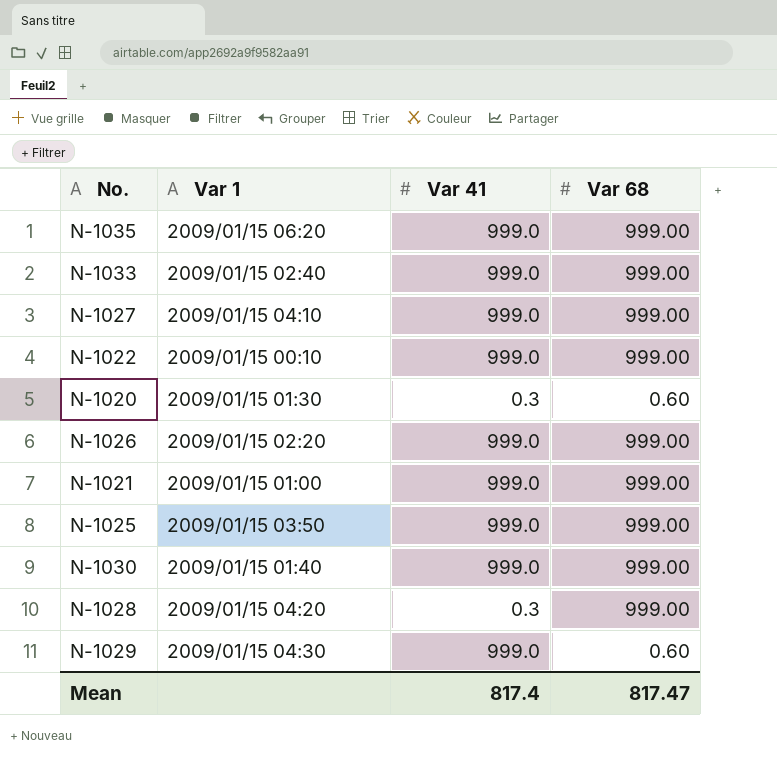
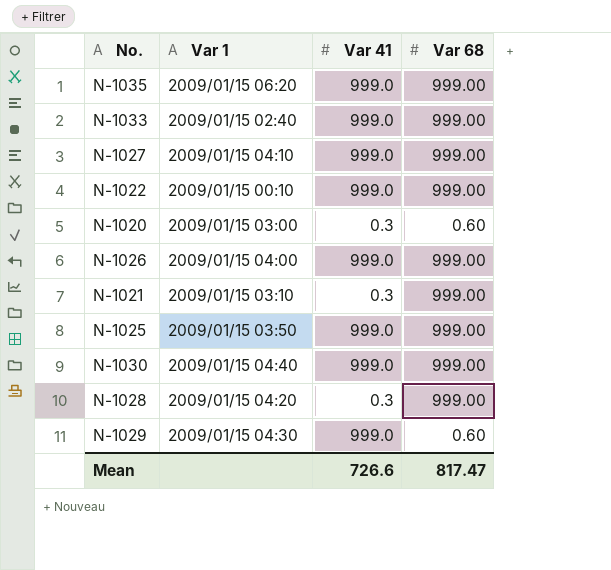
N-1020 | Var 1: 2009/01/15 01:30 -> 2009/01/15 03:00
N-1026 | Var 1: 2009/01/15 02:20 -> 2009/01/15 04:00
N-1021 | Var 1: 2009/01/15 01:00 -> 2009/01/15 03:10
N-1021 | Var 41: 999.0 -> 0.3
N-1030 | Var 1: 2009/01/15 01:40 -> 2009/01/15 04:40
Mean | Var 41: 817.4 -> 726.6

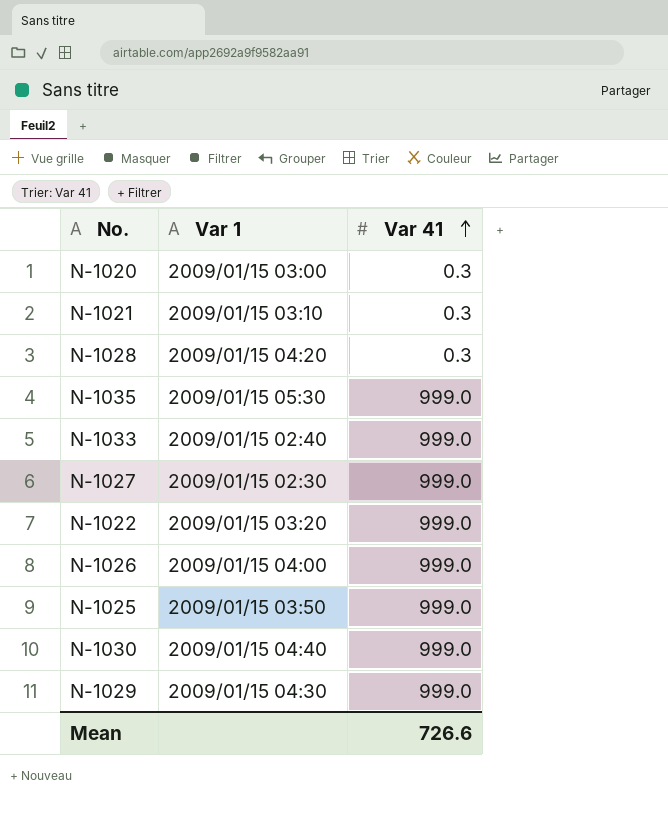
row order: none -> Var 41 ascending
column Var 68 | position: 4 -> none
N-1035 | Var 1: 2009/01/15 06:20 -> 2009/01/15 05:30
N-1027 | Var 1: 2009/01/15 04:10 -> 2009/01/15 02:30
N-1022 | Var 1: 2009/01/15 00:10 -> 2009/01/15 03:20

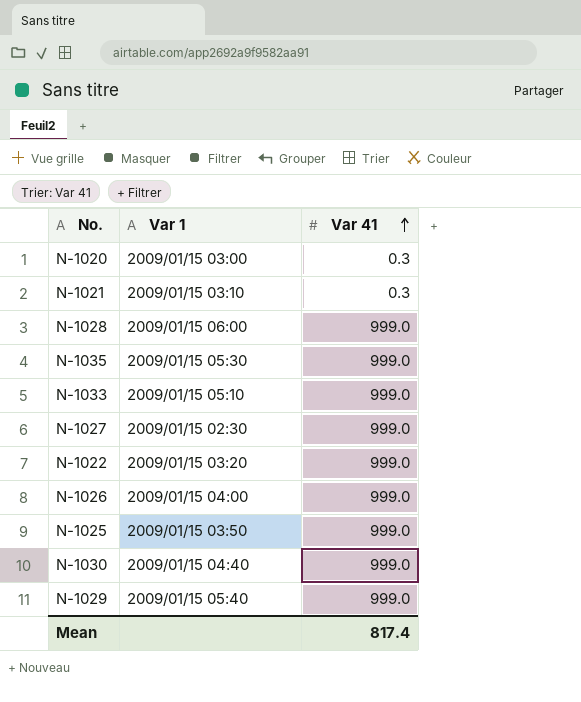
N-1028 | Var 1: 2009/01/15 04:20 -> 2009/01/15 06:00
N-1028 | Var 41: 0.3 -> 999.0
N-1033 | Var 1: 2009/01/15 02:40 -> 2009/01/15 05:10
N-1029 | Var 1: 2009/01/15 04:30 -> 2009/01/15 05:40
Mean | Var 41: 726.6 -> 817.4

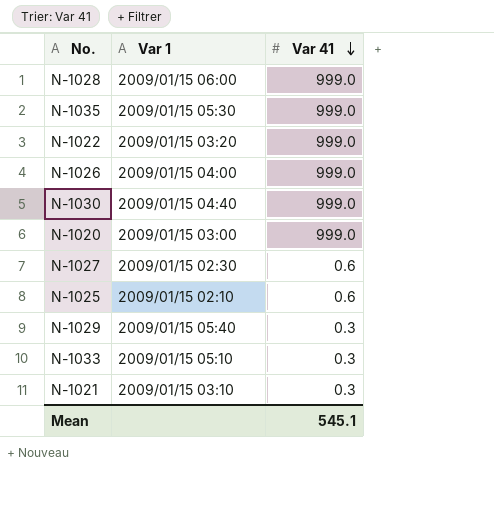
row order: Var 41 ascending -> Var 41 descending
N-1020 | Var 41: 0.3 -> 999.0
N-1027 | Var 41: 999.0 -> 0.6
N-1025 | Var 1: 2009/01/15 03:50 -> 2009/01/15 02:10
N-1025 | Var 41: 999.0 -> 0.6
N-1029 | Var 41: 999.0 -> 0.3
N-1033 | Var 41: 999.0 -> 0.3
Mean | Var 41: 817.4 -> 545.1

